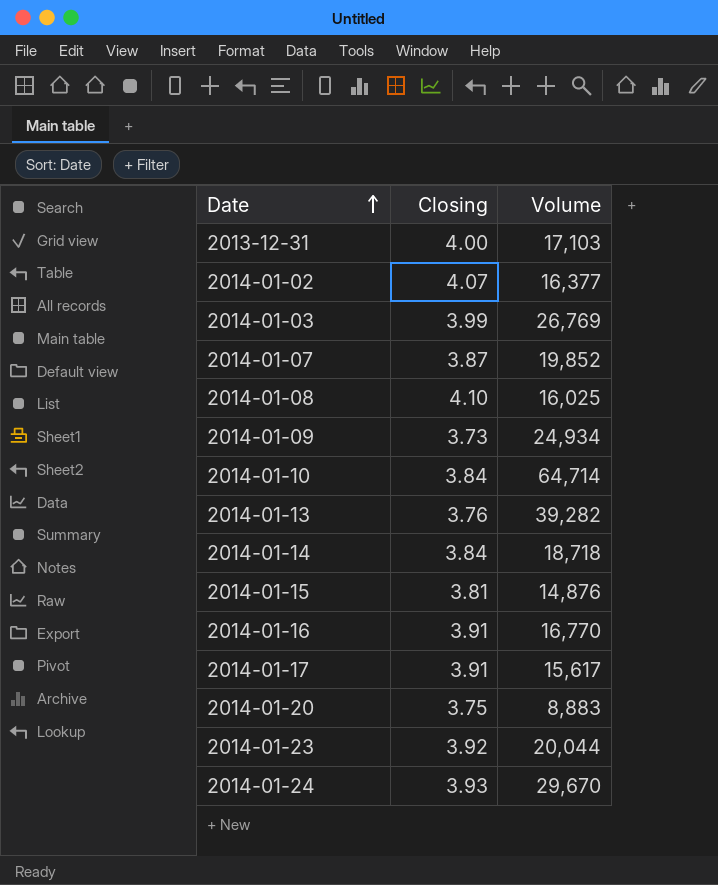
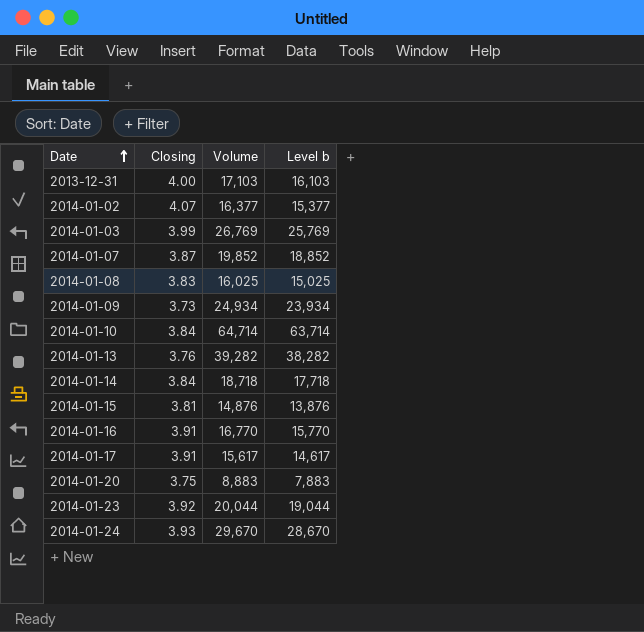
column Level b | formula: none -> [Volume] - 1000
2014-01-08 | Closing: 4.10 -> 3.83

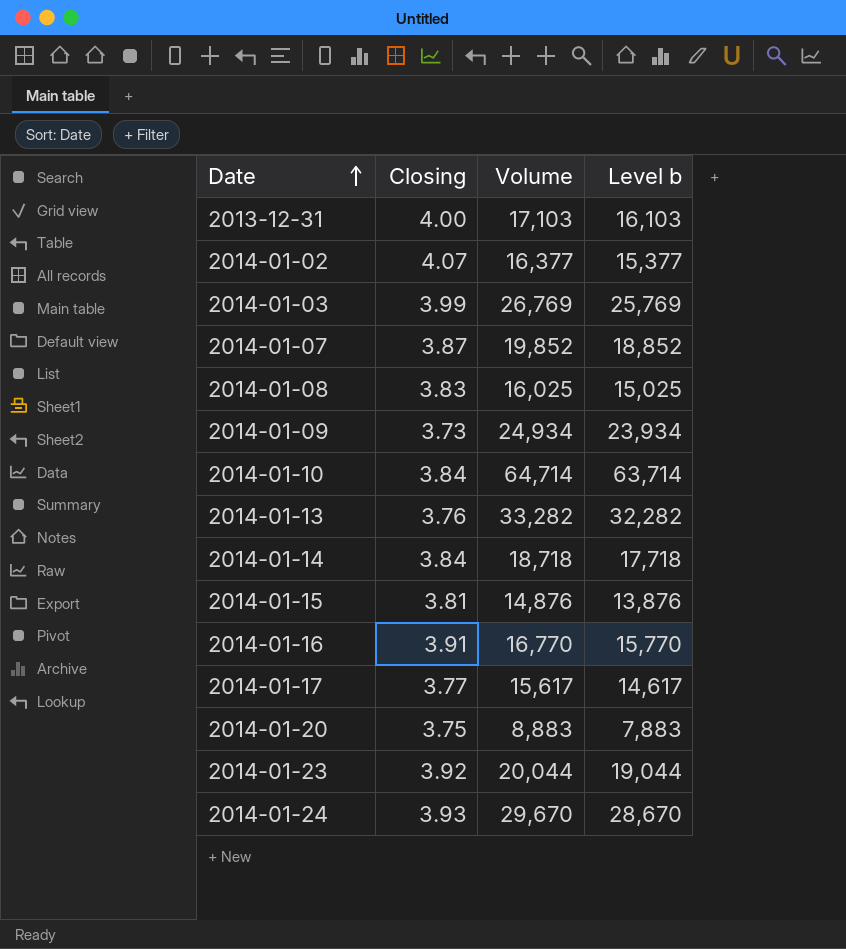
2014-01-13 | Volume: 39,282 -> 33,282
2014-01-13 | Level b: 38,282 -> 32,282
2014-01-17 | Closing: 3.91 -> 3.77

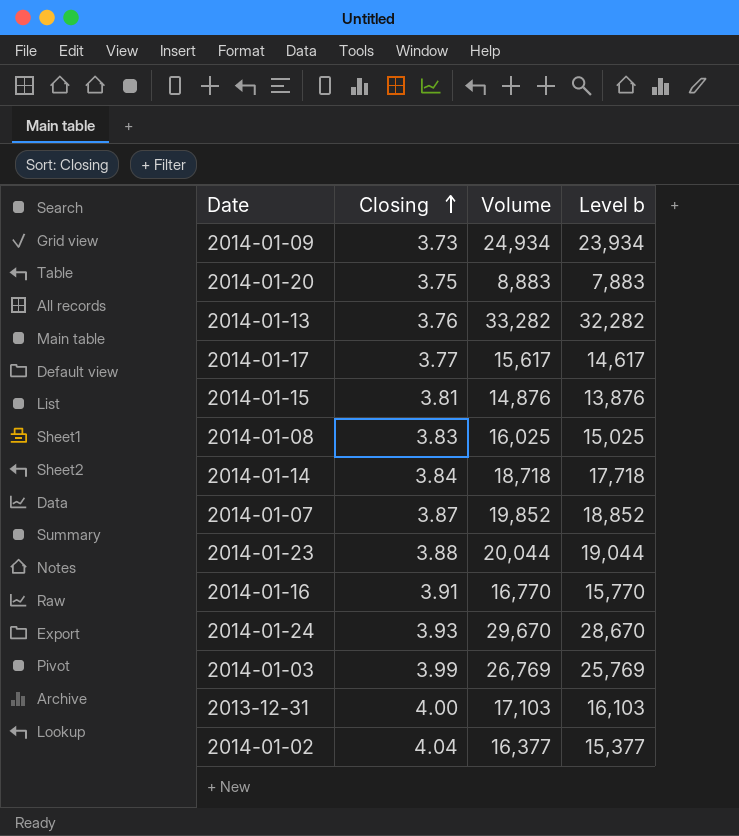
row order: Date ascending -> Closing ascending
row 2014-01-10: 3.84 | 64,714 | 63,714 -> none
2014-01-23 | Closing: 3.92 -> 3.88
2014-01-02 | Closing: 4.07 -> 4.04

